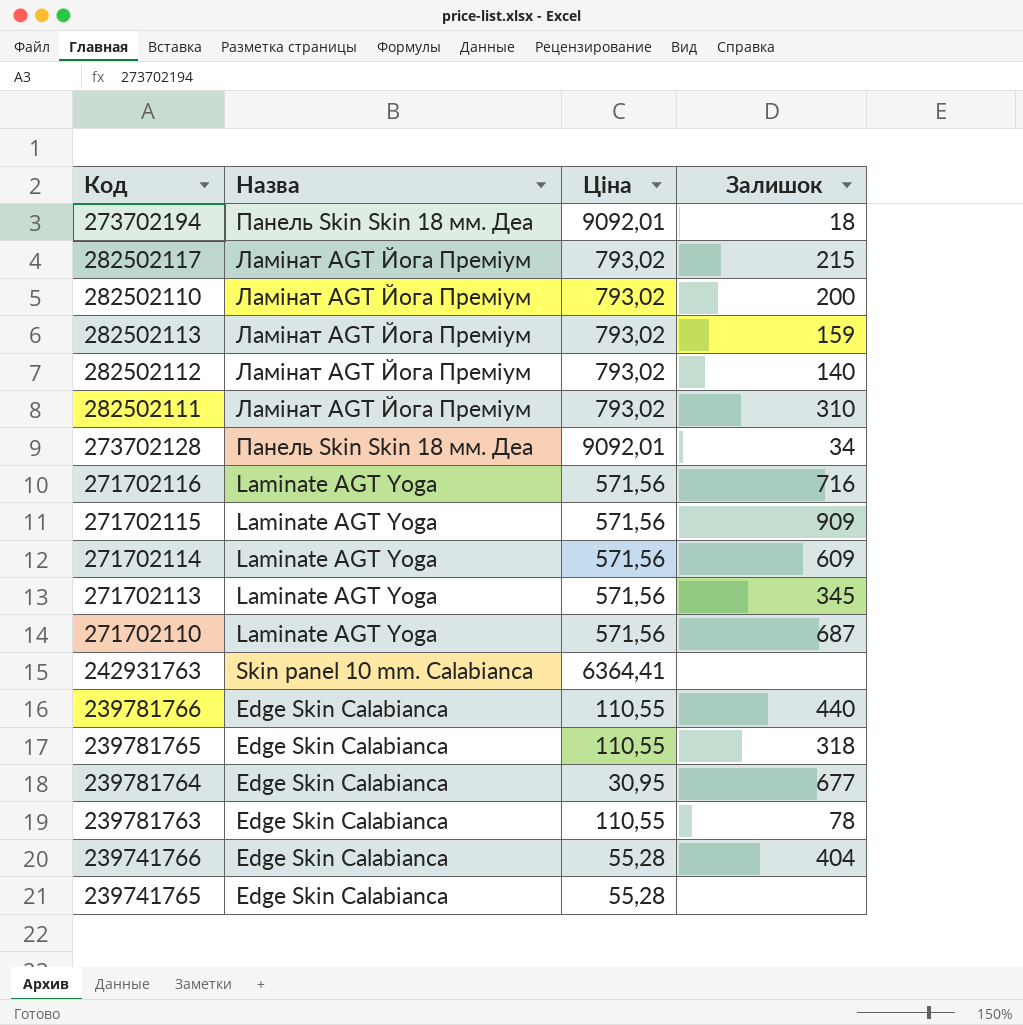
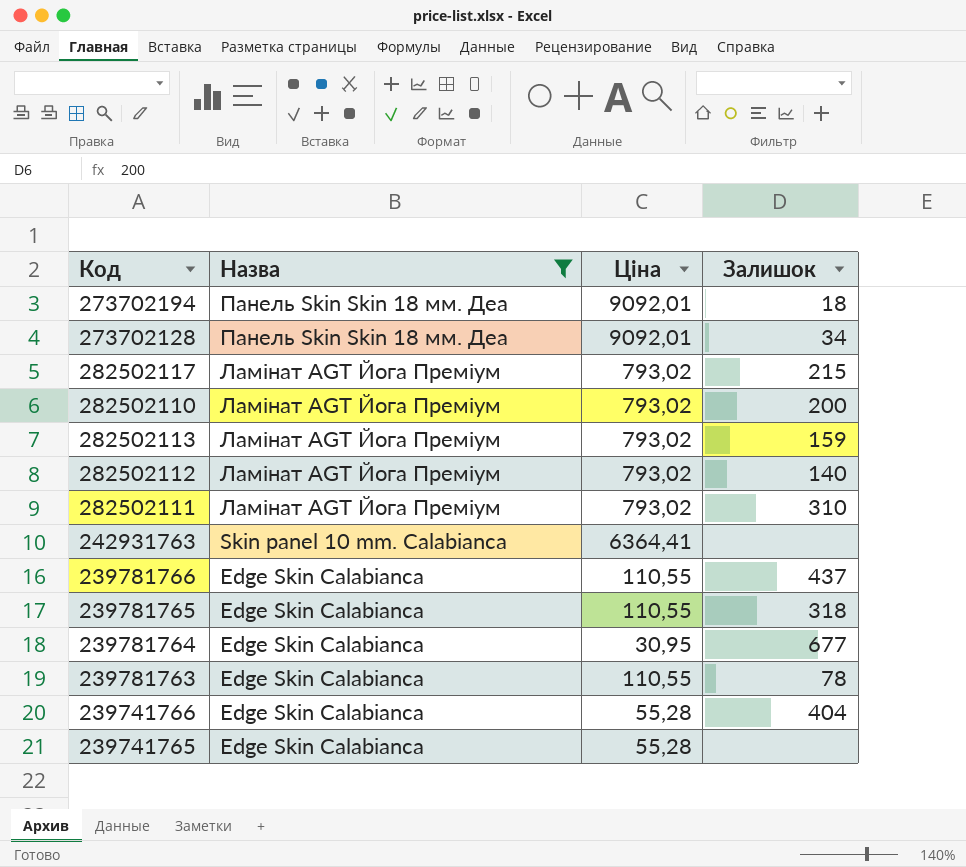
filter: none -> Назва != Laminate AGT Yoga
row order: none -> Назва descending
239781766 | Залишок: 440 -> 437

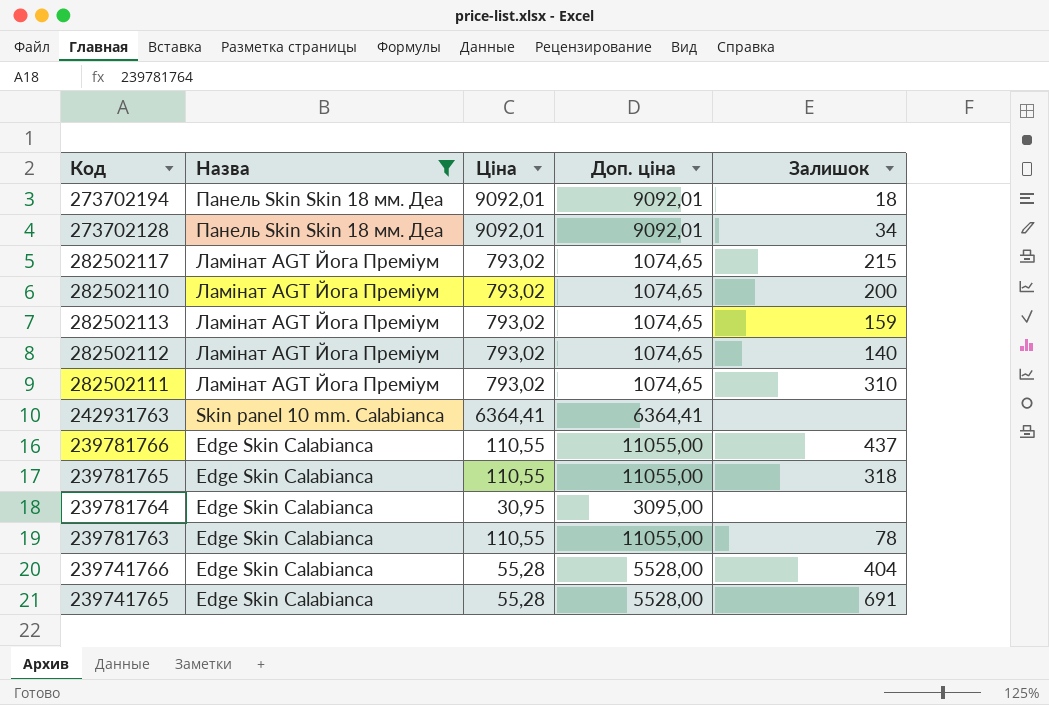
column Доп. ціна | position: none -> 4
239781764 | Залишок: 677 -> none
239741765 | Залишок: none -> 691

